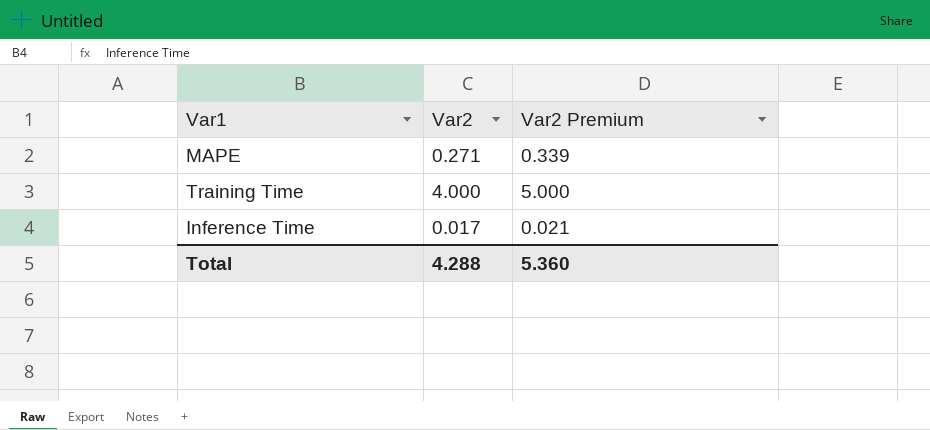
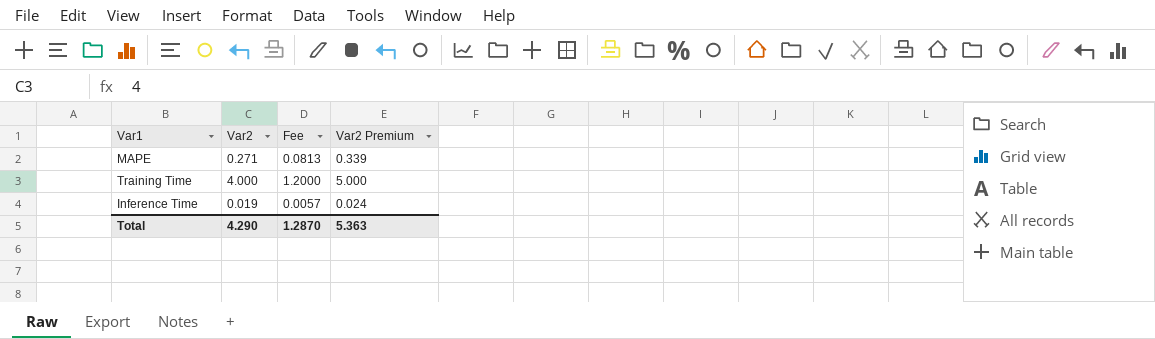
column Fee | formula: none -> [Var2] * 0.3
Inference Time | Var2: 0.017 -> 0.019
Inference Time | Var2 Premium: 0.021 -> 0.024
Total | Var2: 4.288 -> 4.290
Total | Var2 Premium: 5.360 -> 5.363

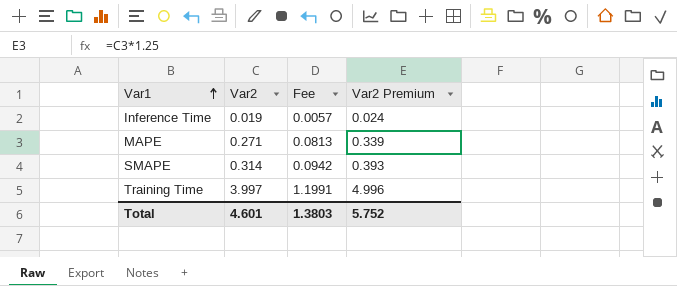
row order: none -> Var1 ascending
row SMAPE: none -> 0.314 | 0.0942 | 0.393
Training Time | Var2: 4.000 -> 3.997
Training Time | Fee: 1.2000 -> 1.1991
Training Time | Var2 Premium: 5.000 -> 4.996
Total | Var2: 4.290 -> 4.601
Total | Fee: 1.2870 -> 1.3803
Total | Var2 Premium: 5.363 -> 5.752

